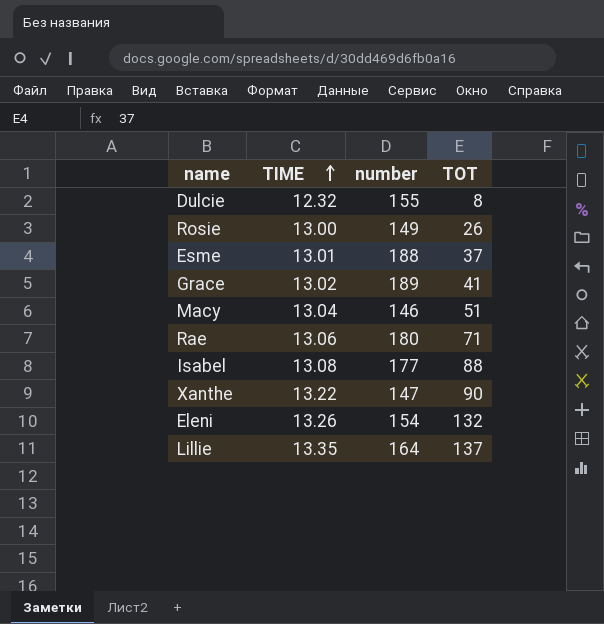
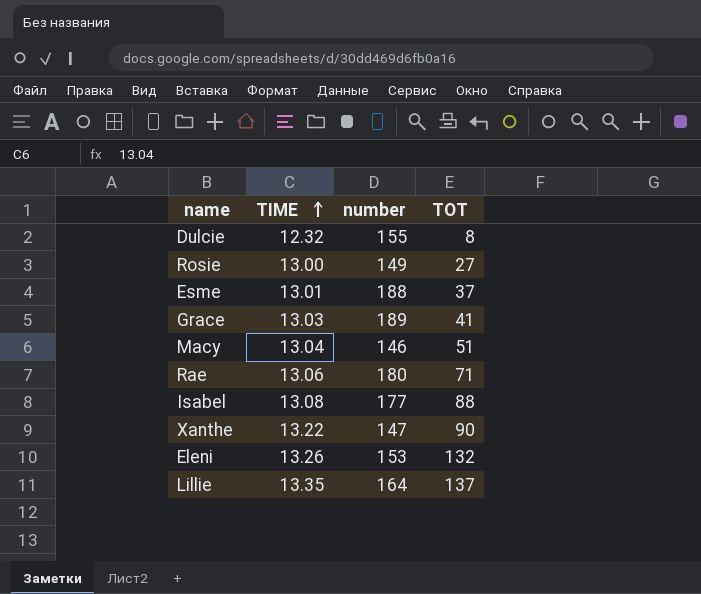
Rosie | TOT: 26 -> 27
Grace | TIME: 13.02 -> 13.03
Eleni | number: 154 -> 153

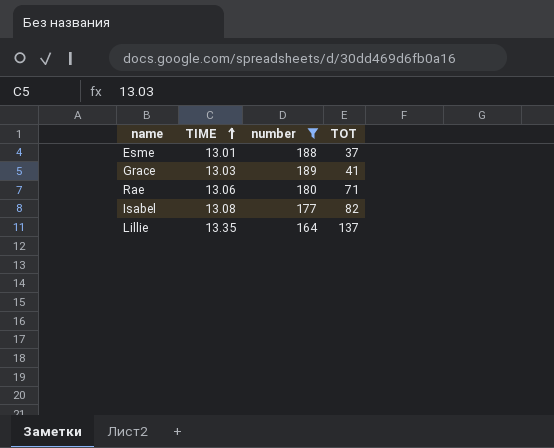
filter: none -> number >= 164
Isabel | TOT: 88 -> 82

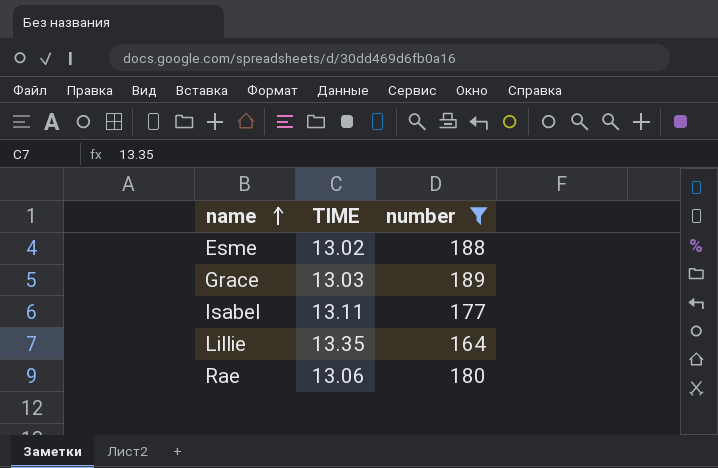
row order: TIME ascending -> name ascending
column TOT | position: 4 -> none
Esme | TIME: 13.01 -> 13.02
Isabel | TIME: 13.08 -> 13.11

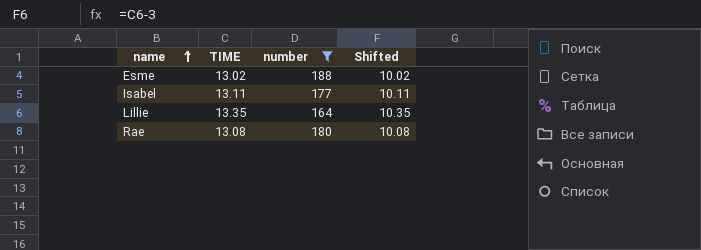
column Shifted | formula: none -> [TIME] - 3
row Grace: 13.03 | 189 -> none
Rae | TIME: 13.06 -> 13.08

